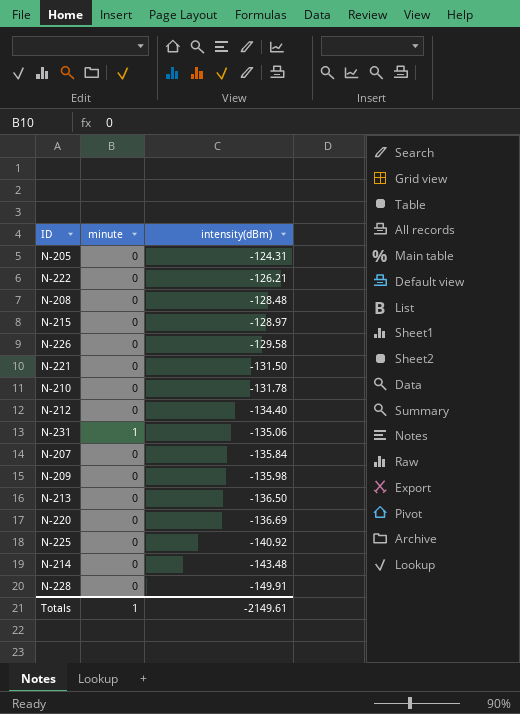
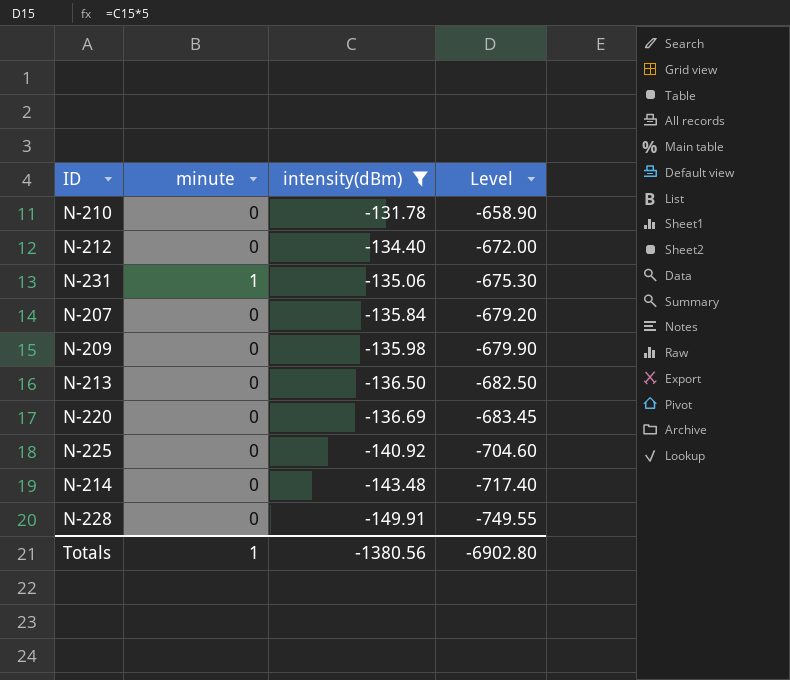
filter: none -> intensity(dBm) <= -131.78
column Level | formula: none -> [intensity(dBm)] * 5
Totals | intensity(dBm): -2149.61 -> -1380.56

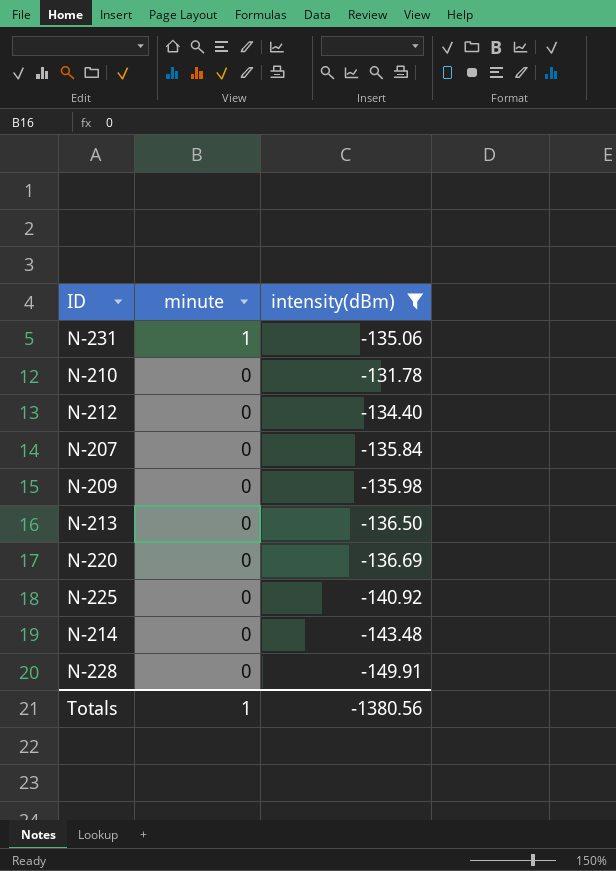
row order: intensity(dBm) descending -> minute descending
column Level | formula: [intensity(dBm)] * 5 -> none

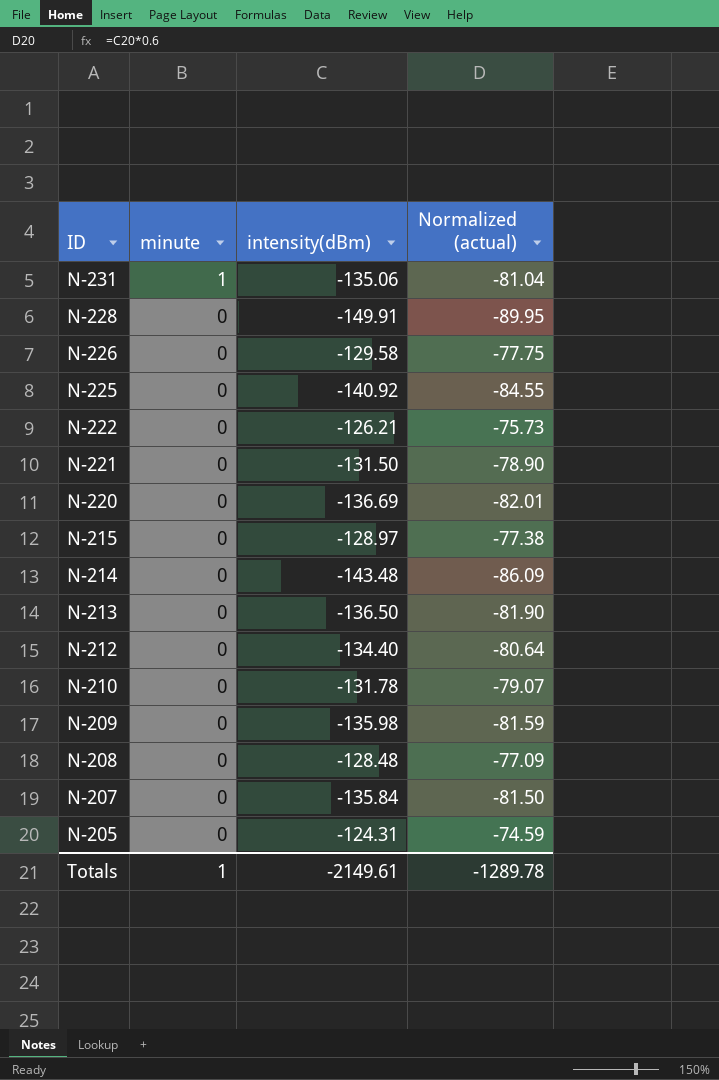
filter: intensity(dBm) <= -131.78 -> none
row order: minute descending -> ID descending
column Normalized (actual) | formula: none -> [intensity(dBm)] * 0.6
Totals | intensity(dBm): -1380.56 -> -2149.61

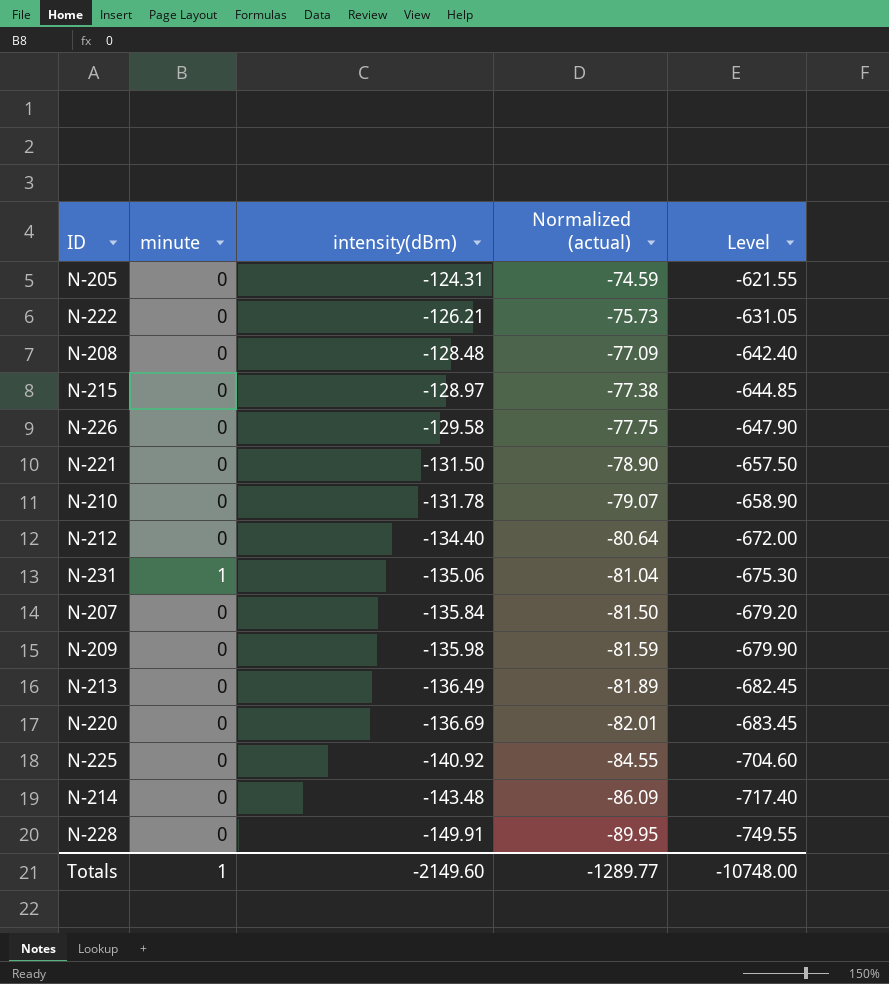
row order: ID descending -> intensity(dBm) descending
column Level | formula: none -> [intensity(dBm)] * 5
N-213 | intensity(dBm): -136.50 -> -136.49
N-213 | Normalized (actual): -81.90 -> -81.89
Totals | intensity(dBm): -2149.61 -> -2149.60
Totals | Normalized (actual): -1289.78 -> -1289.77

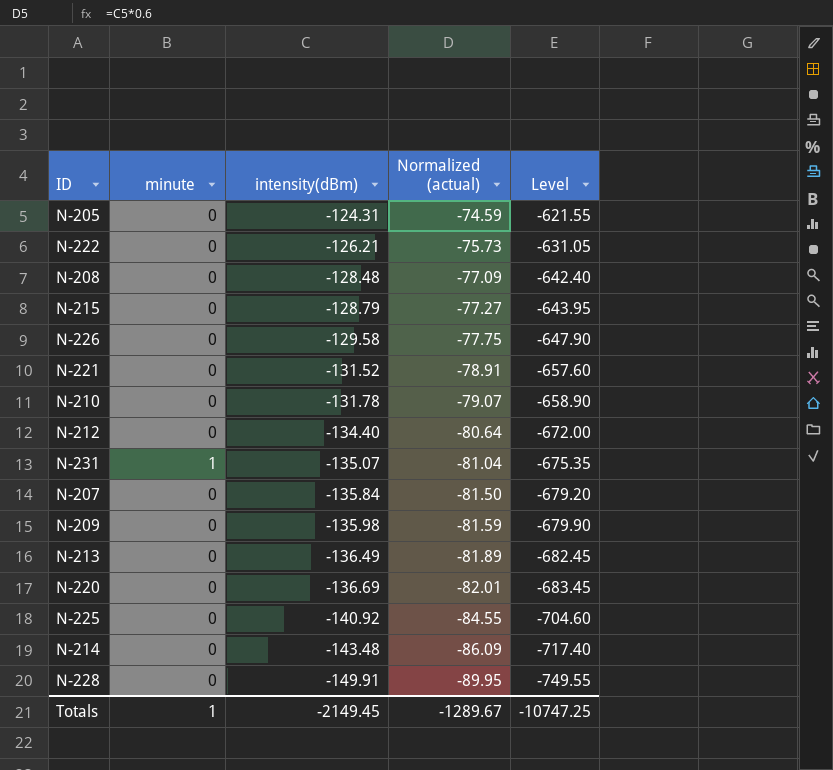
N-215 | intensity(dBm): -128.97 -> -128.79
N-215 | Normalized (actual): -77.38 -> -77.27
N-215 | Level: -644.85 -> -643.95
N-221 | intensity(dBm): -131.50 -> -131.52
N-221 | Normalized (actual): -78.90 -> -78.91
N-221 | Level: -657.50 -> -657.60
N-231 | intensity(dBm): -135.06 -> -135.07
N-231 | Level: -675.30 -> -675.35
Totals | intensity(dBm): -2149.60 -> -2149.45
Totals | Normalized (actual): -1289.77 -> -1289.67
Totals | Level: -10748.00 -> -10747.25

